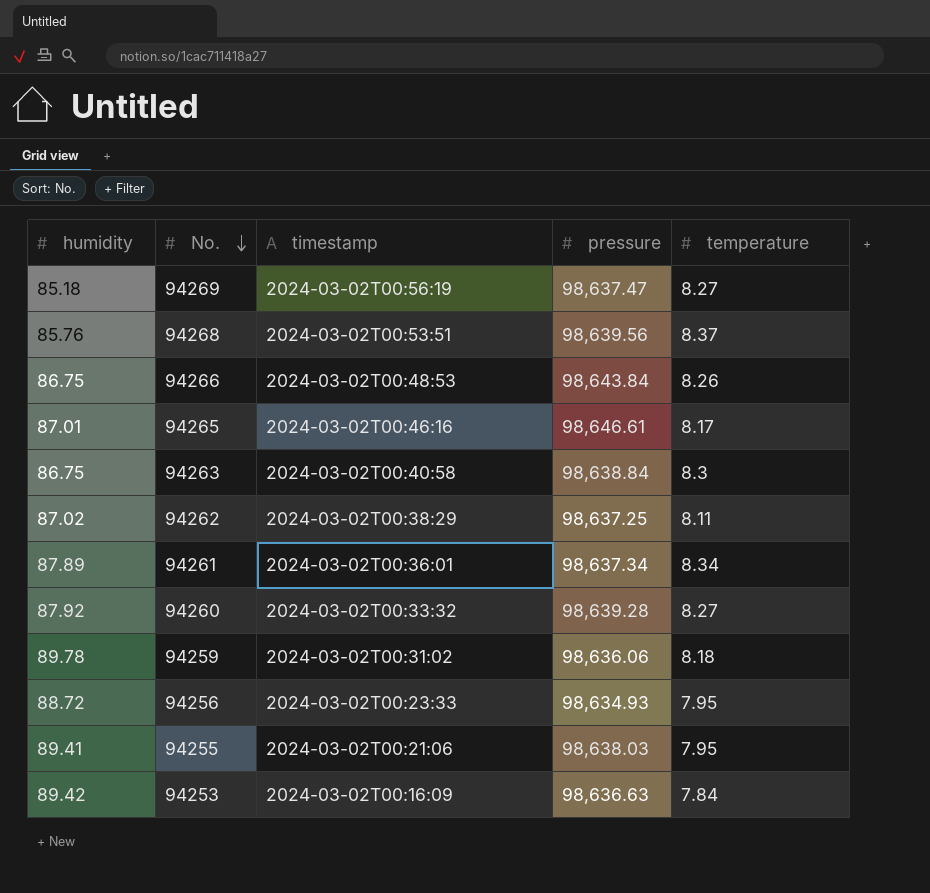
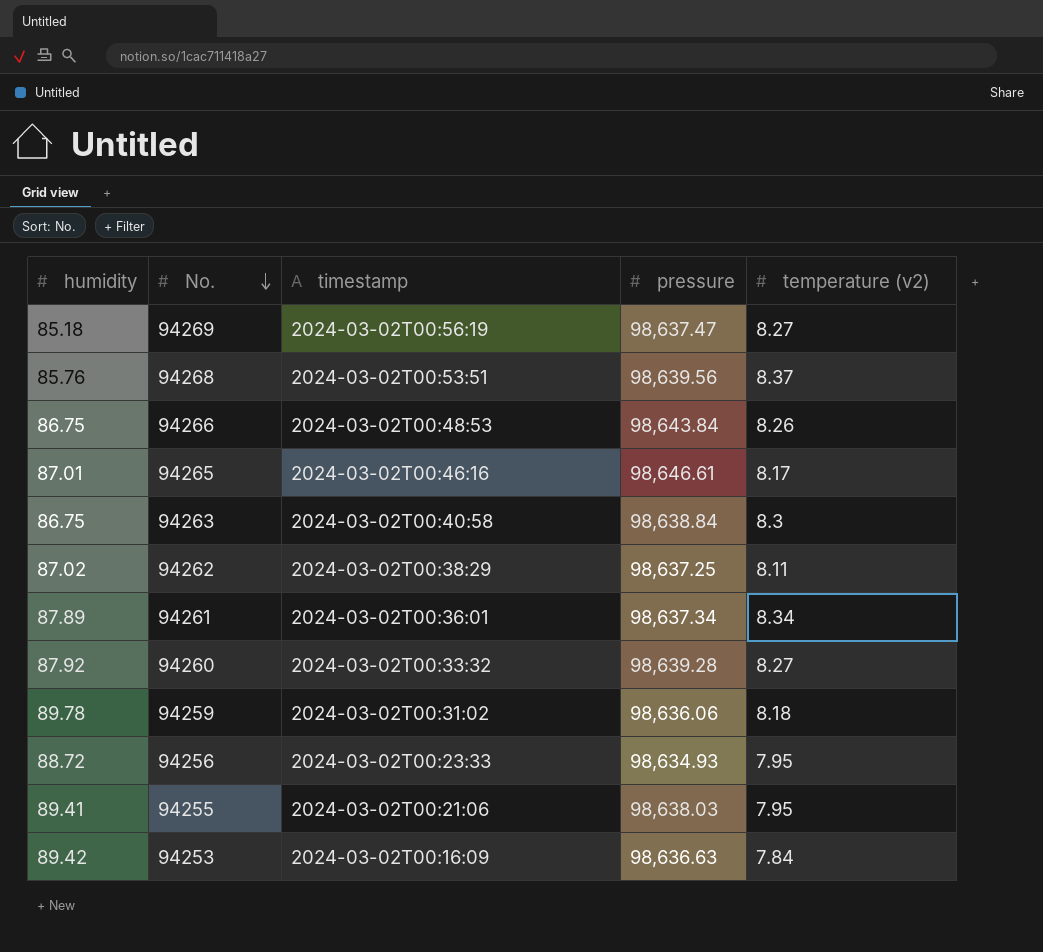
column name: temperature -> temperature (v2)

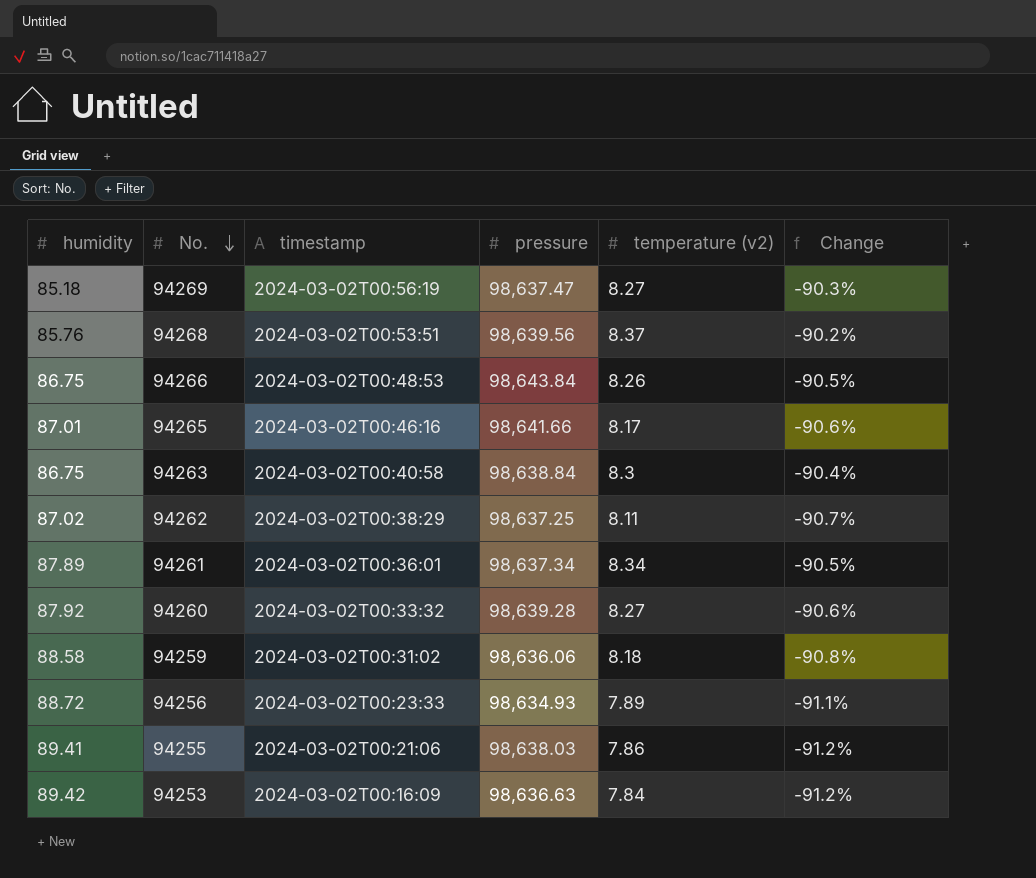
column Change | formula: none -> ([temperature (v2)] - [humidity]) / [humidity]
94265 | pressure: 98,646.61 -> 98,641.66
94259 | humidity: 89.78 -> 88.58
94256 | temperature (v2): 7.95 -> 7.89
94255 | temperature (v2): 7.95 -> 7.86

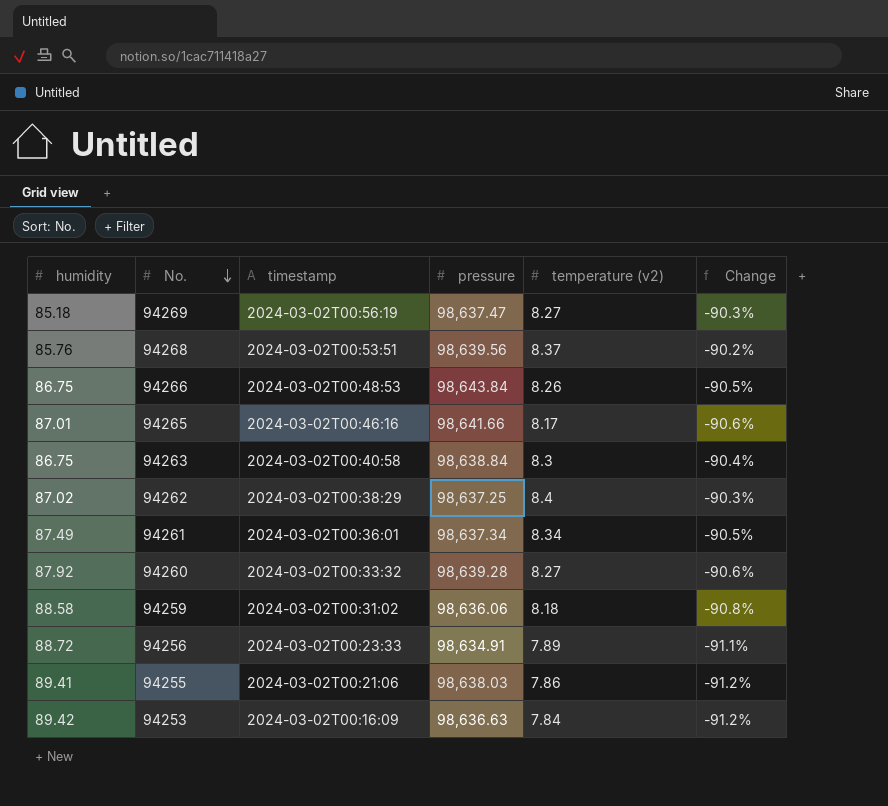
94262 | temperature (v2): 8.11 -> 8.4
94262 | Change: -90.7% -> -90.3%
94261 | humidity: 87.89 -> 87.49
94256 | pressure: 98,634.93 -> 98,634.91

